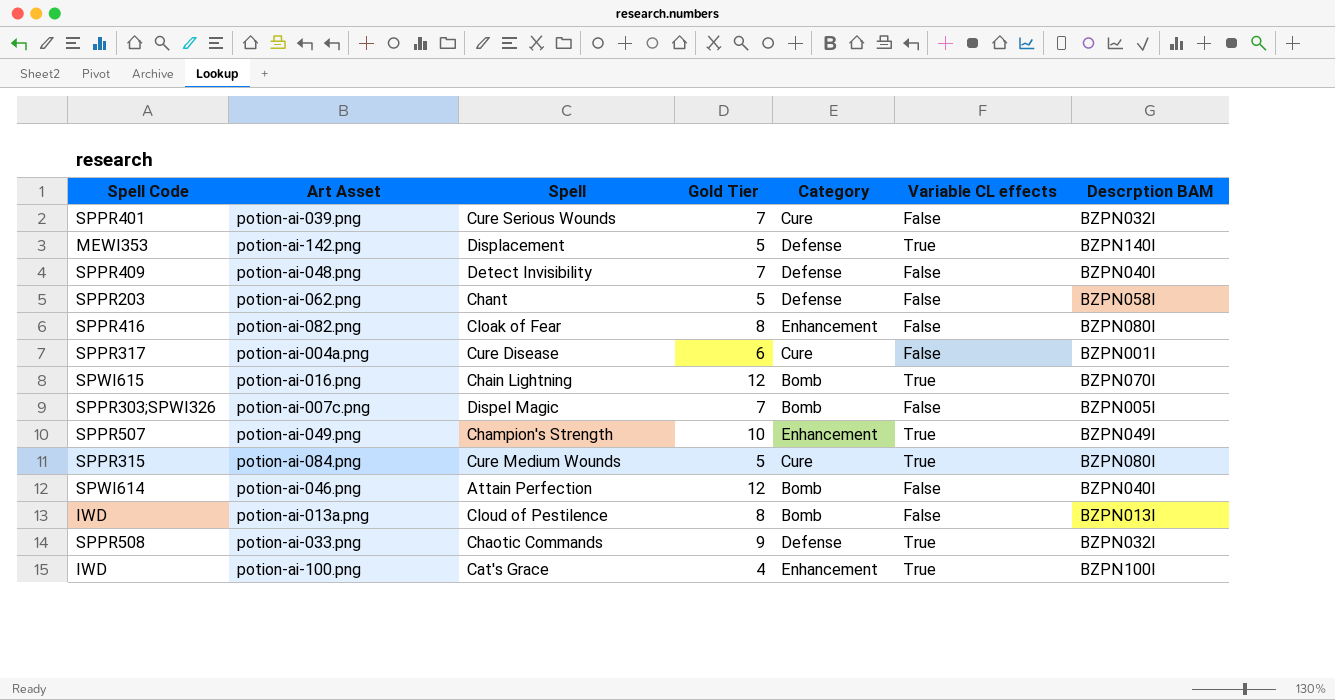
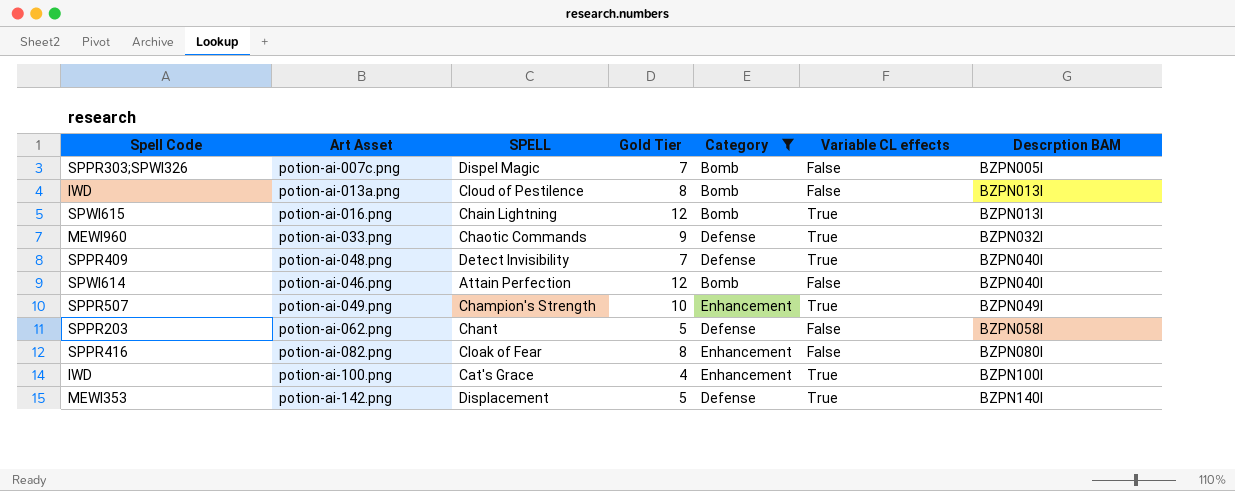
filter: none -> Category != Cure
row order: none -> Descrption BAM ascending
column name: Spell -> SPELL
potion-ai-016.png | Descrption BAM: BZPN070I -> BZPN013I
potion-ai-033.png | Spell Code: SPPR508 -> MEWI960
potion-ai-048.png | Variable CL effects: False -> True

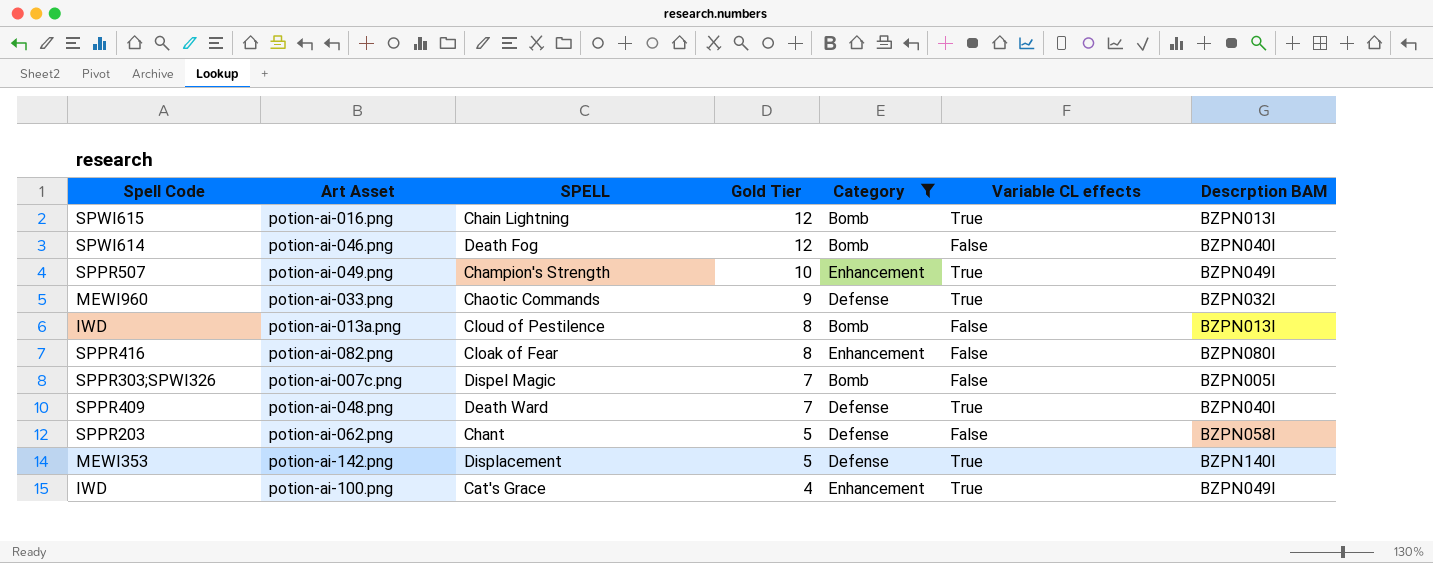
row order: Descrption BAM ascending -> Gold Tier descending
potion-ai-046.png | SPELL: Attain Perfection -> Death Fog
potion-ai-048.png | SPELL: Detect Invisibility -> Death Ward
potion-ai-100.png | Descrption BAM: BZPN100I -> BZPN049I

